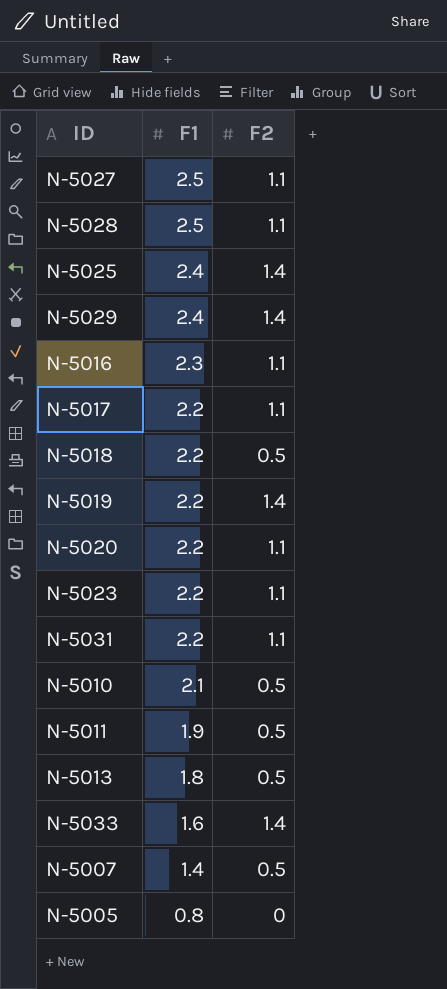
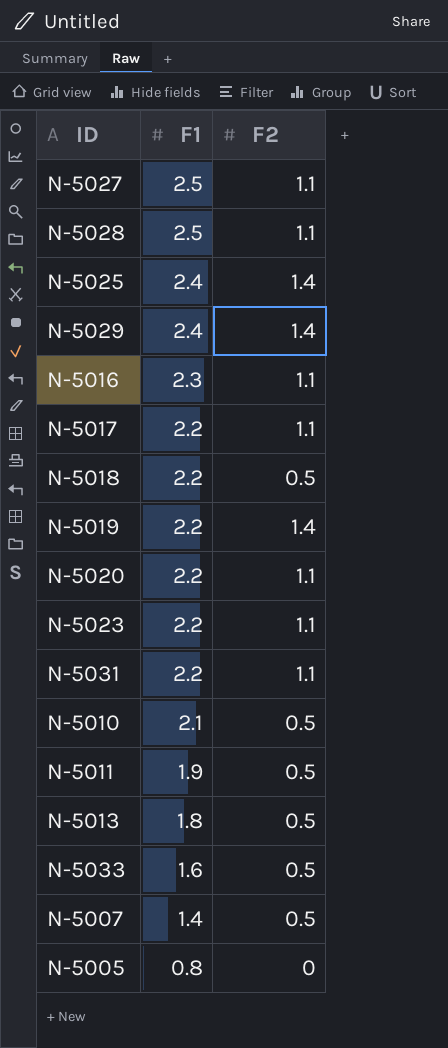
N-5033 | F2: 1.4 -> 0.5

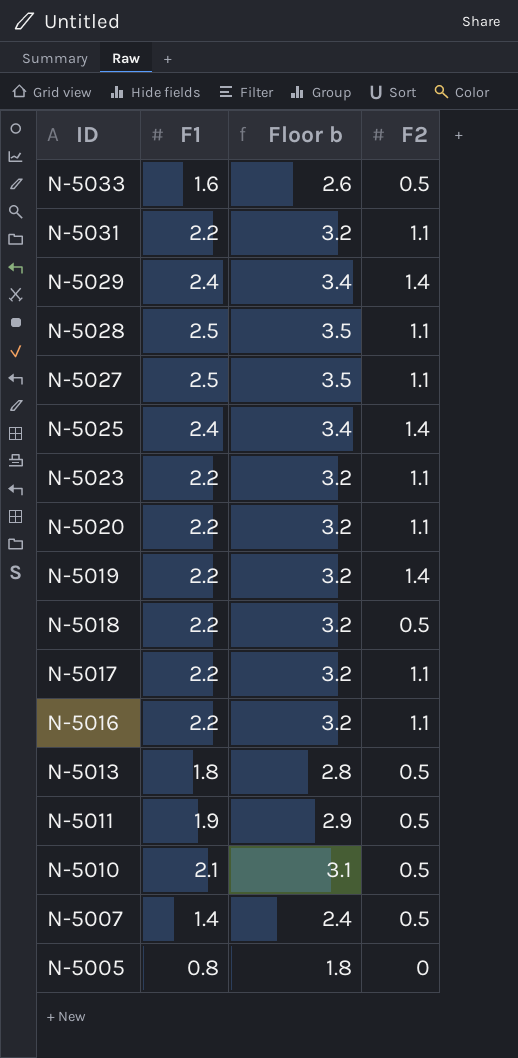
row order: F1 descending -> ID descending
column Floor b | formula: none -> [F1] + 1
N-5016 | F1: 2.3 -> 2.2

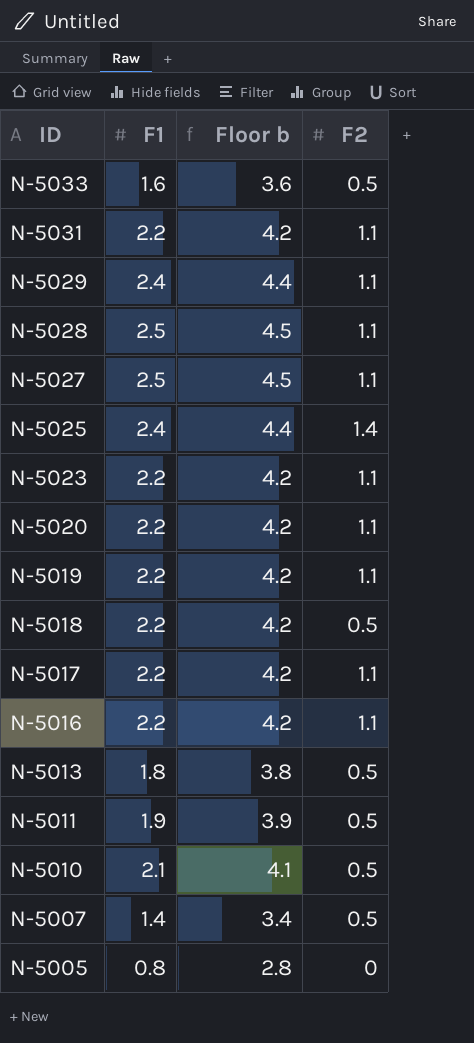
column Floor b | formula: [F1] + 1 -> [F1] + 2
N-5029 | F2: 1.4 -> 1.1
N-5019 | F2: 1.4 -> 1.1

